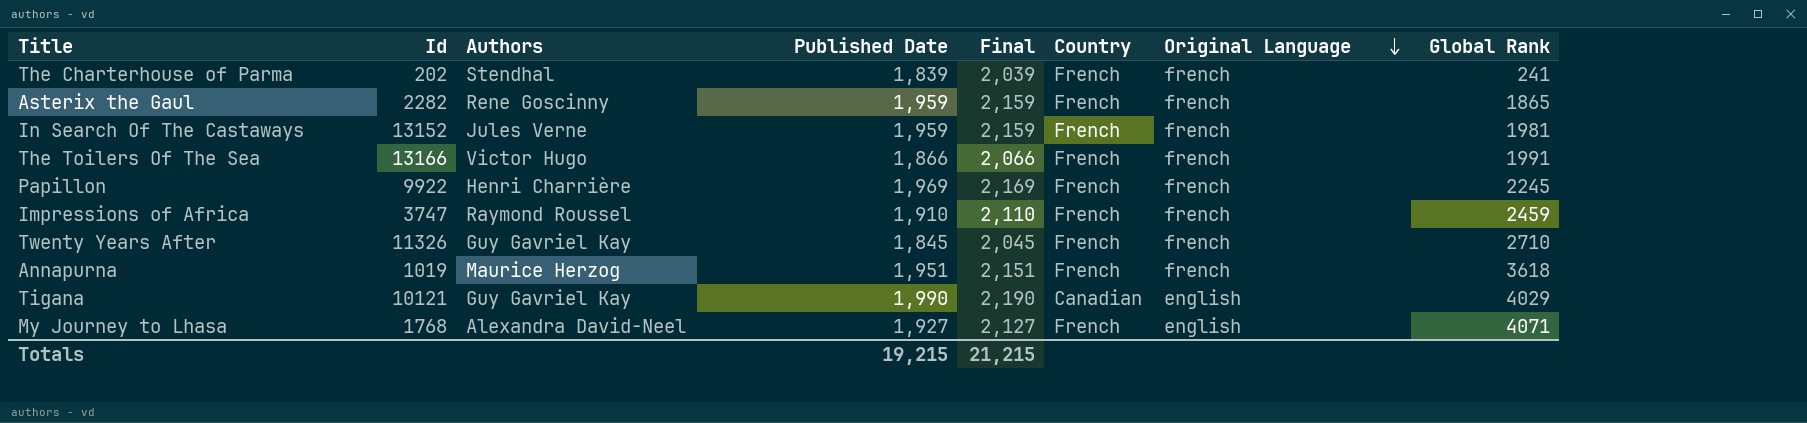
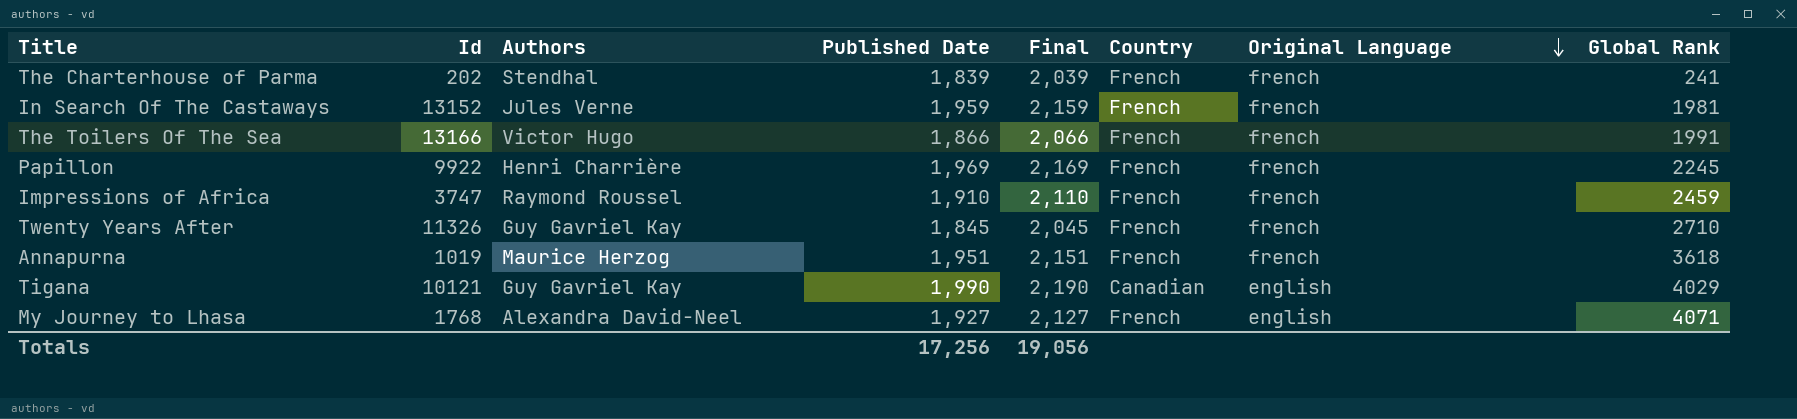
row Asterix the Gaul: 2282 | Rene Goscinny | 1,959 | 2,159 | French | french | 1865 -> none
Totals | Published Date: 19,215 -> 17,256
Totals | Final: 21,215 -> 19,056

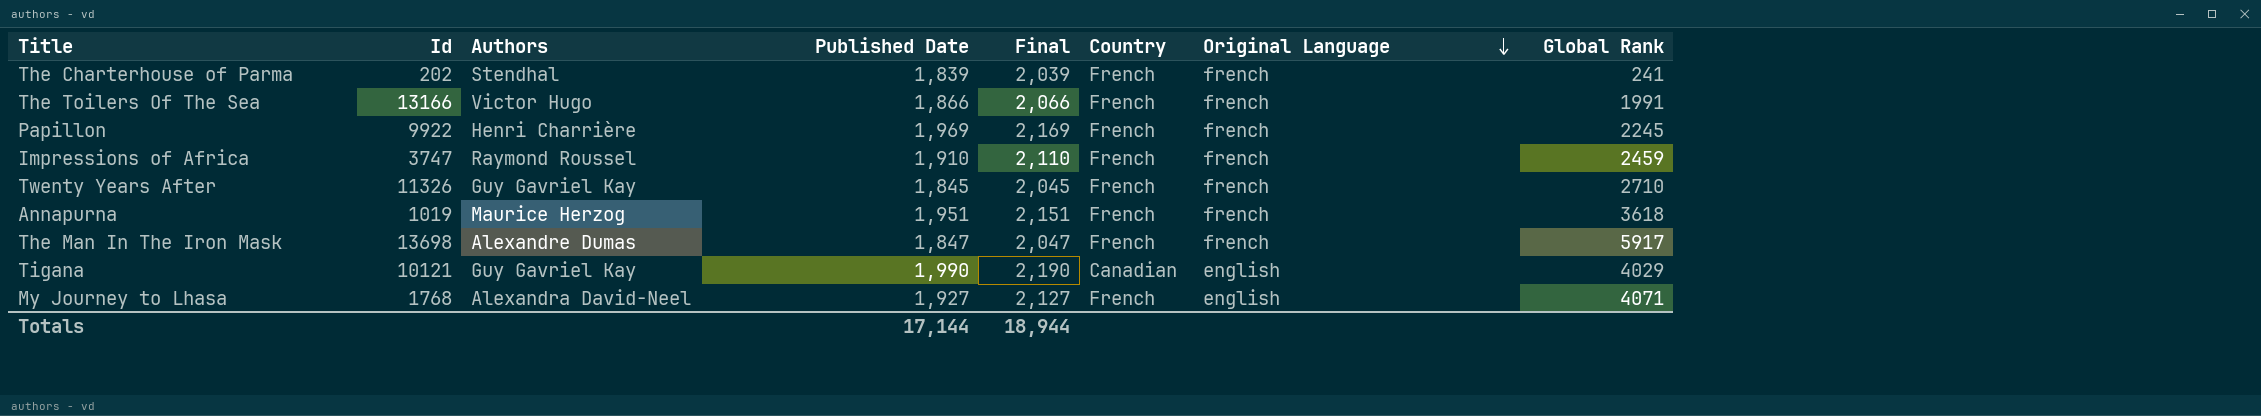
row In Search Of The Castaways: 13152 | Jules Verne | 1,959 | 2,159 | French | french | 1981 -> none
row The Man In The Iron Mask: none -> 13698 | Alexandre Dumas | 1,847 | 2,047 | French | french | 5917
Totals | Published Date: 17,256 -> 17,144
Totals | Final: 19,056 -> 18,944

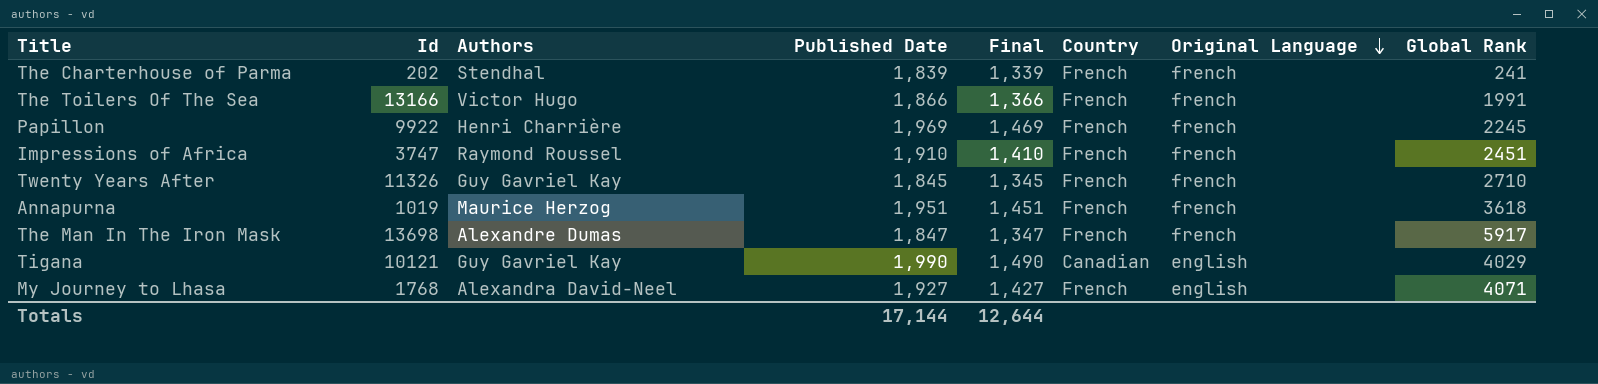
column Final | formula: [Published Date] + 200 -> [Published Date] - 500
Impressions of Africa | Global Rank: 2459 -> 2451
Totals | Final: 18,944 -> 12,644

